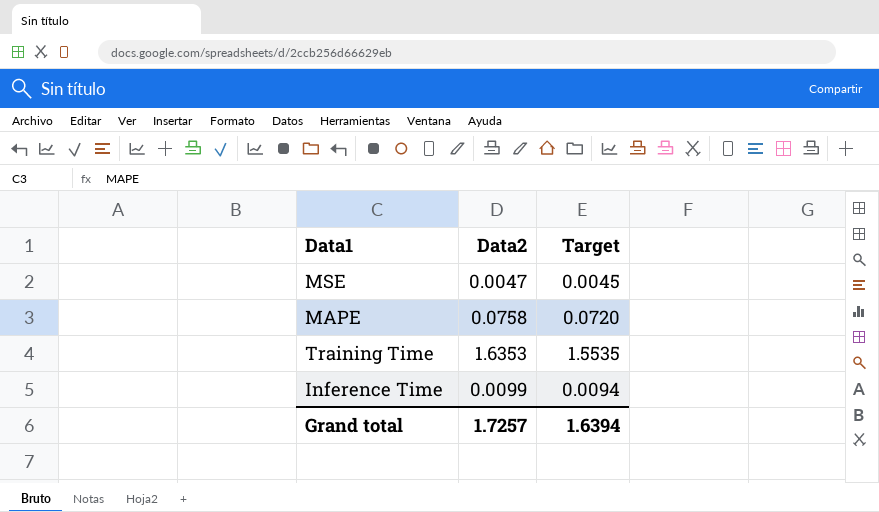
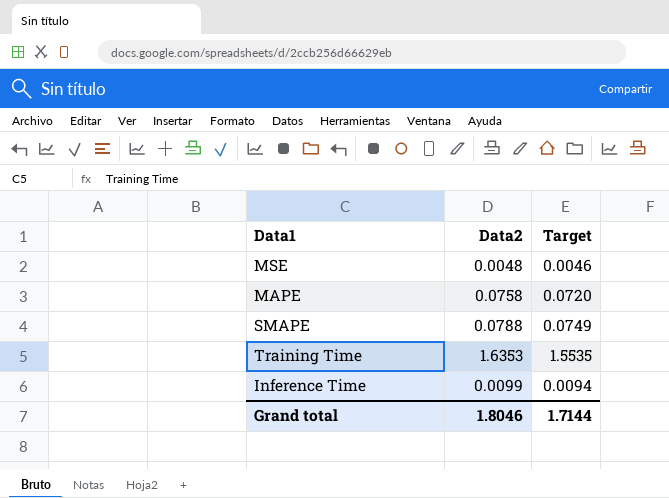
MSE | Data2: 0.0047 -> 0.0048
MSE | Target: 0.0045 -> 0.0046
row SMAPE: none -> 0.0788 | 0.0749
Grand total | Data2: 1.7257 -> 1.8046
Grand total | Target: 1.6394 -> 1.7144

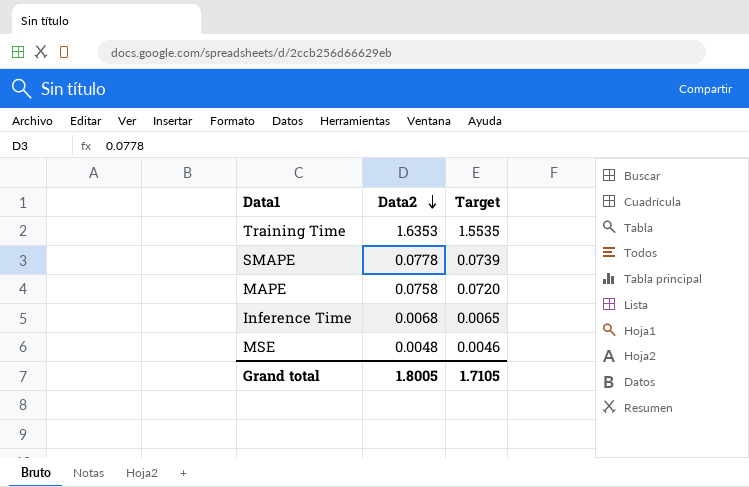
row order: none -> Data2 descending
SMAPE | Data2: 0.0788 -> 0.0778
SMAPE | Target: 0.0749 -> 0.0739
Inference Time | Data2: 0.0099 -> 0.0068
Inference Time | Target: 0.0094 -> 0.0065
Grand total | Data2: 1.8046 -> 1.8005
Grand total | Target: 1.7144 -> 1.7105

